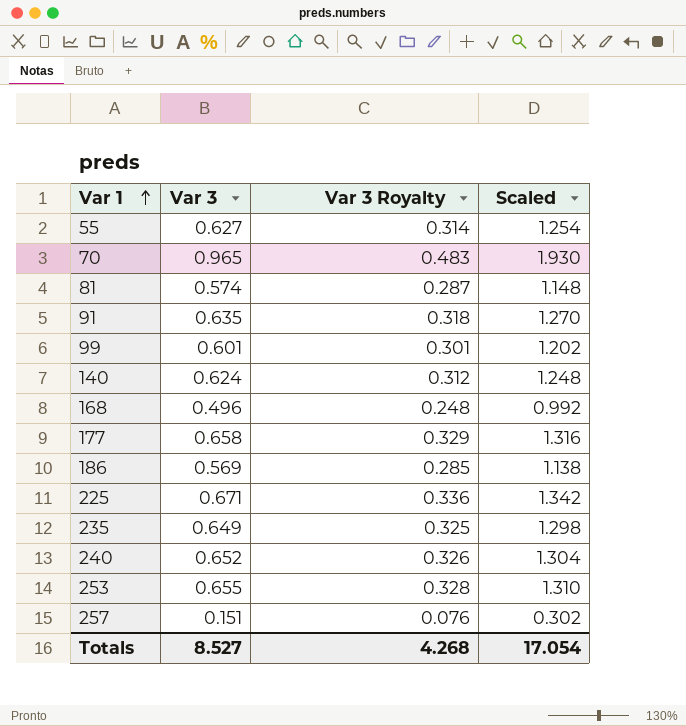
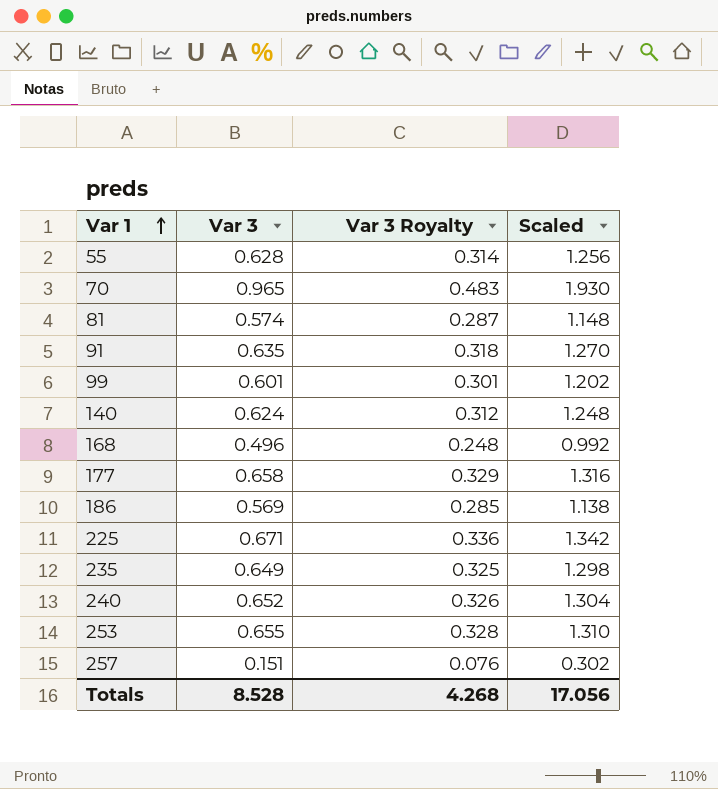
55 | Var 3: 0.627 -> 0.628
55 | Scaled: 1.254 -> 1.256
Totals | Var 3: 8.527 -> 8.528
Totals | Scaled: 17.054 -> 17.056

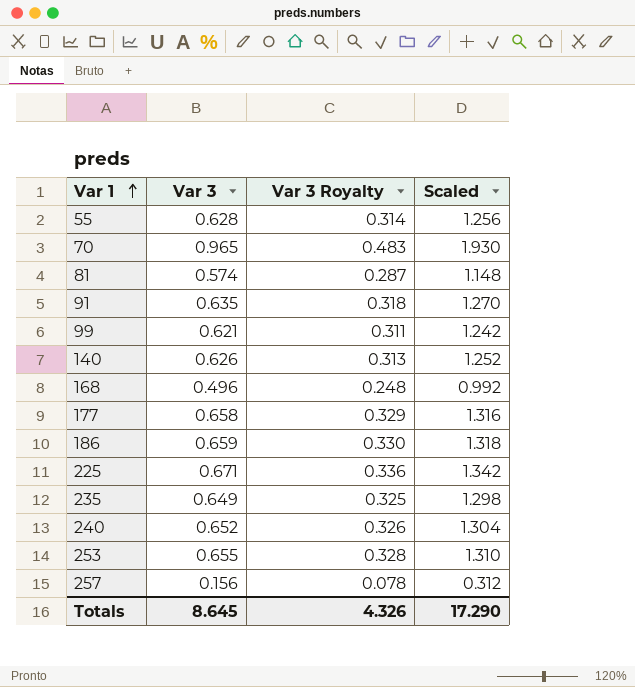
99 | Var 3: 0.601 -> 0.621
99 | Var 3 Royalty: 0.301 -> 0.311
99 | Scaled: 1.202 -> 1.242
140 | Var 3: 0.624 -> 0.626
140 | Var 3 Royalty: 0.312 -> 0.313
140 | Scaled: 1.248 -> 1.252
186 | Var 3: 0.569 -> 0.659
186 | Var 3 Royalty: 0.285 -> 0.330
186 | Scaled: 1.138 -> 1.318
257 | Var 3: 0.151 -> 0.156
257 | Var 3 Royalty: 0.076 -> 0.078
257 | Scaled: 0.302 -> 0.312
Totals | Var 3: 8.528 -> 8.645
Totals | Var 3 Royalty: 4.268 -> 4.326
Totals | Scaled: 17.056 -> 17.290

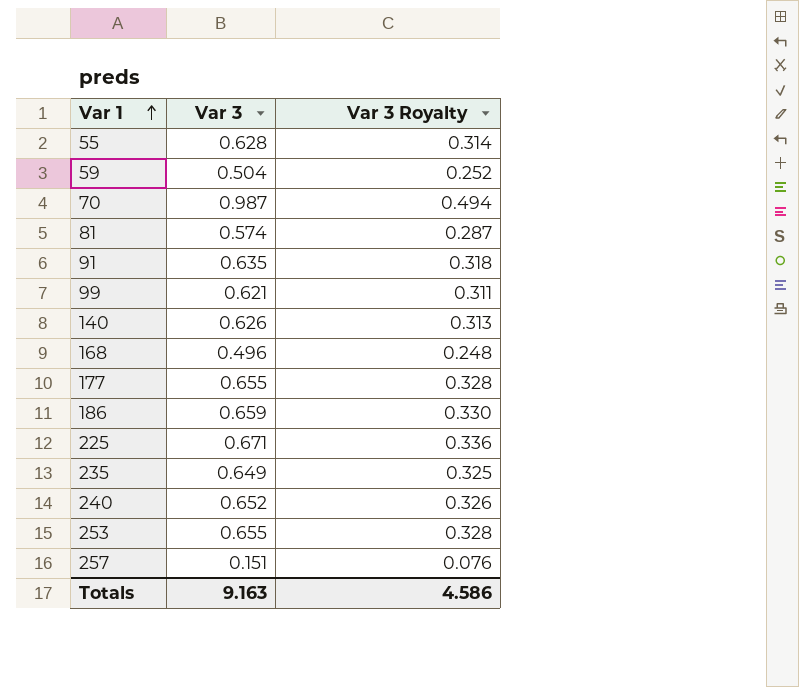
column Scaled | formula: [Var 3] * 2 -> none
row 59: none -> 0.504 | 0.252
70 | Var 3: 0.965 -> 0.987
70 | Var 3 Royalty: 0.483 -> 0.494
177 | Var 3: 0.658 -> 0.655
177 | Var 3 Royalty: 0.329 -> 0.328
257 | Var 3: 0.156 -> 0.151
257 | Var 3 Royalty: 0.078 -> 0.076
Totals | Var 3: 8.645 -> 9.163
Totals | Var 3 Royalty: 4.326 -> 4.586

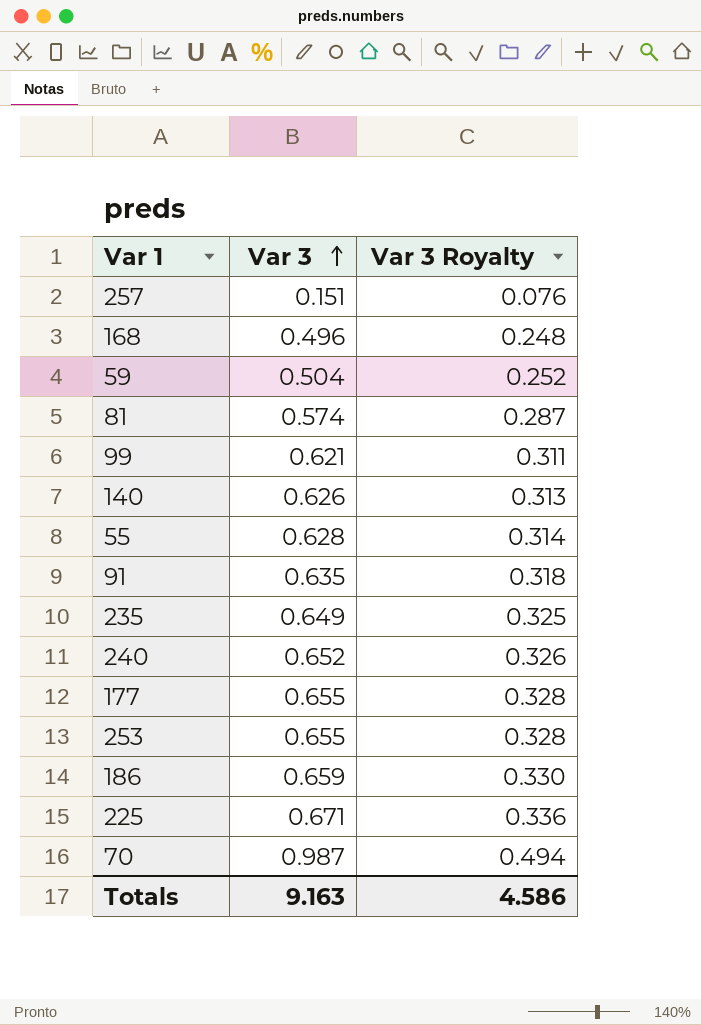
row order: Var 1 ascending -> Var 3 ascending

